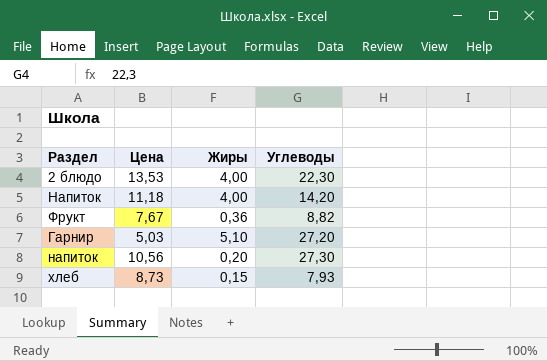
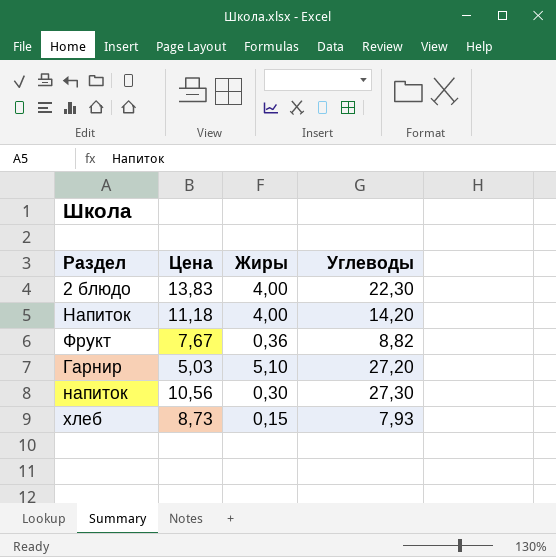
2 блюдо | Цена: 13,53 -> 13,83
напиток | Жиры: 0,20 -> 0,30

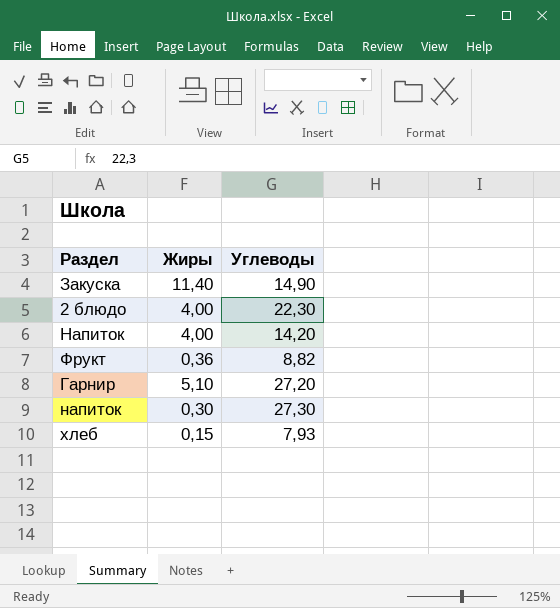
column Цена | position: 2 -> none
row Закуска: none -> 11,40 | 14,90

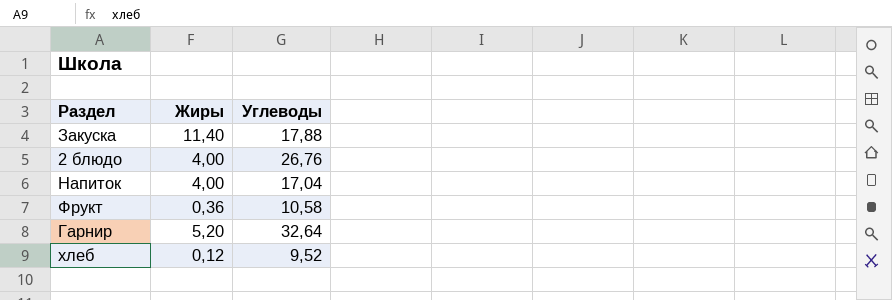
row напиток: 0,30 | 27,30 -> none
Закуска | Углеводы: 14,90 -> 17,88
2 блюдо | Углеводы: 22,30 -> 26,76
Напиток | Углеводы: 14,20 -> 17,04
Фрукт | Углеводы: 8,82 -> 10,58
Гарнир | Жиры: 5,10 -> 5,20
Гарнир | Углеводы: 27,20 -> 32,64
хлеб | Жиры: 0,15 -> 0,12
хлеб | Углеводы: 7,93 -> 9,52

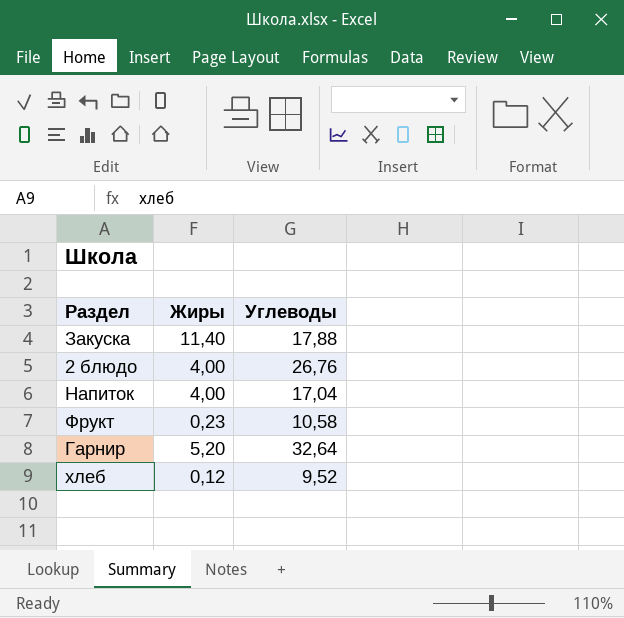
Фрукт | Жиры: 0,36 -> 0,23

